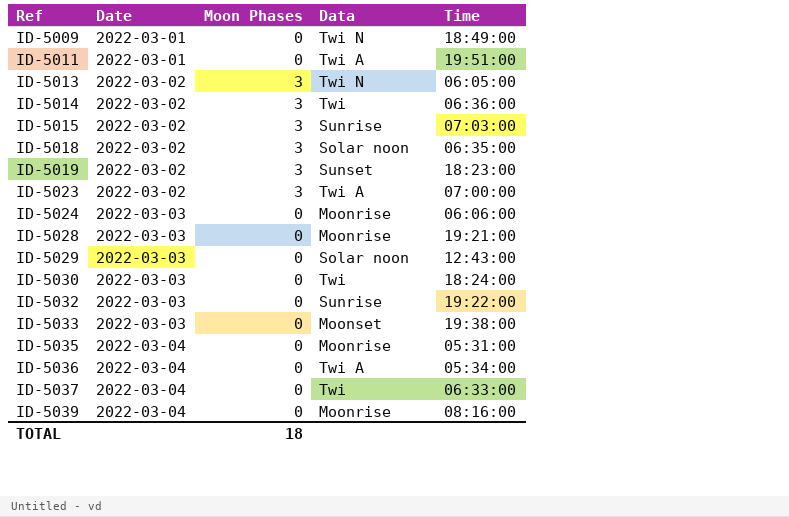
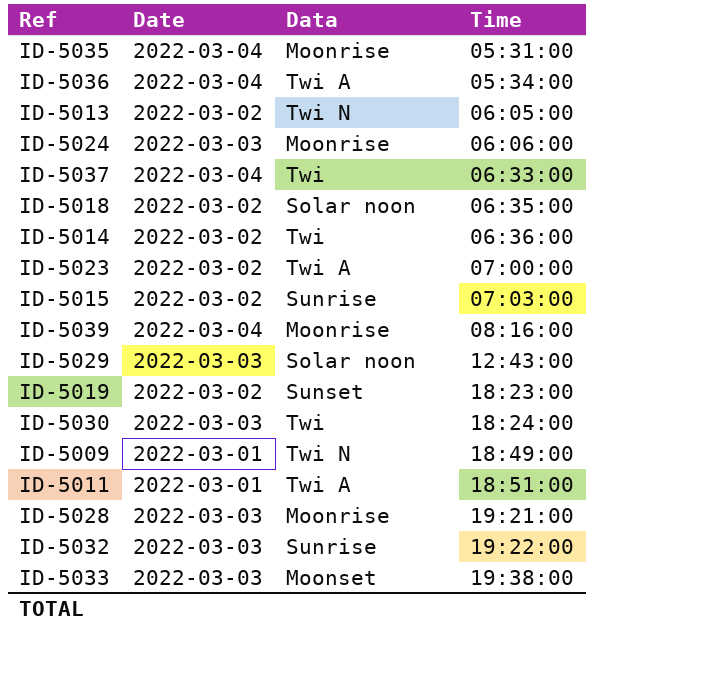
row order: Ref ascending -> Time ascending
column Moon Phases | position: 3 -> none
ID-5011 | Time: 19:51:00 -> 18:51:00

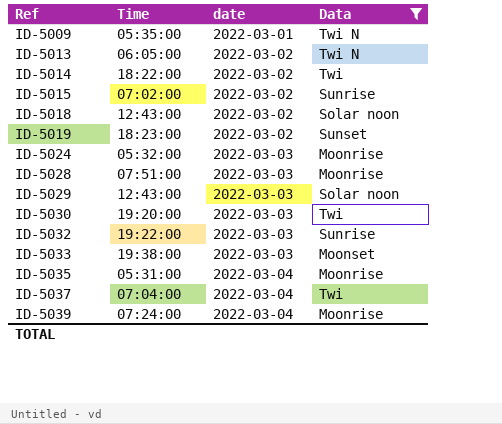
filter: none -> Data != Twi A
row order: Time ascending -> Ref ascending
column Time | position: 4 -> 2
column name: Date -> date
ID-5009 | Time: 18:49:00 -> 05:35:00
ID-5014 | Time: 06:36:00 -> 18:22:00
ID-5015 | Time: 07:03:00 -> 07:02:00
ID-5018 | Time: 06:35:00 -> 12:43:00
ID-5024 | Time: 06:06:00 -> 05:32:00
ID-5028 | Time: 19:21:00 -> 07:51:00
ID-5030 | Time: 18:24:00 -> 19:20:00
ID-5037 | Time: 06:33:00 -> 07:04:00
ID-5039 | Time: 08:16:00 -> 07:24:00

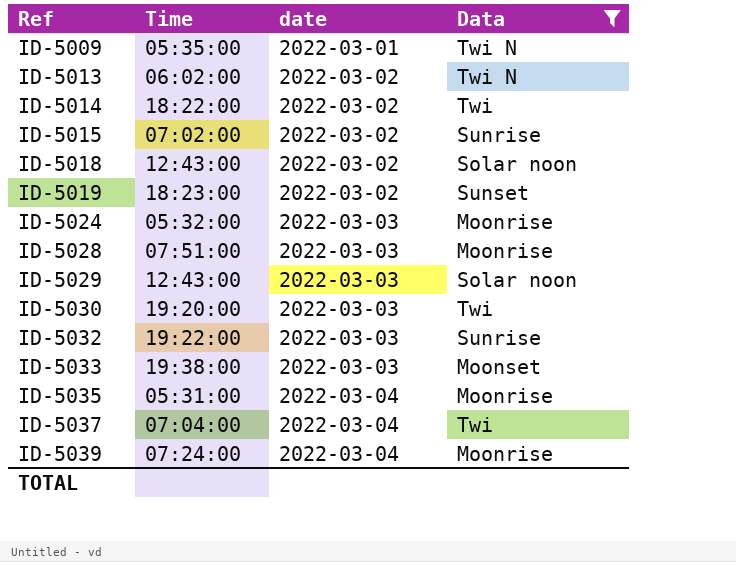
ID-5013 | Time: 06:05:00 -> 06:02:00

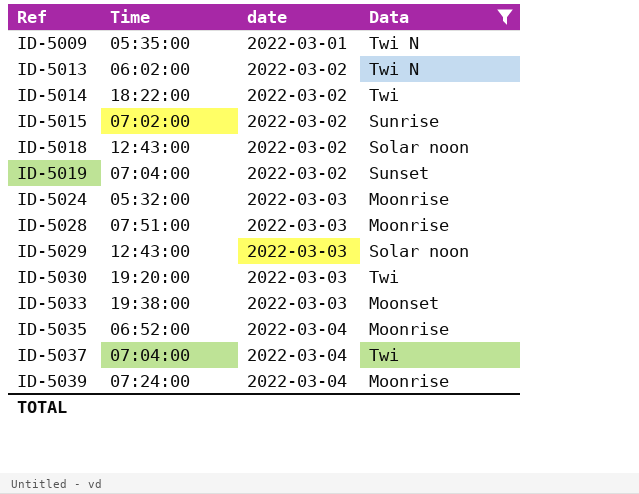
row ID-5032: 19:22:00 | 2022-03-03 | Sunrise -> none
ID-5019 | Time: 18:23:00 -> 07:04:00
ID-5035 | Time: 05:31:00 -> 06:52:00

